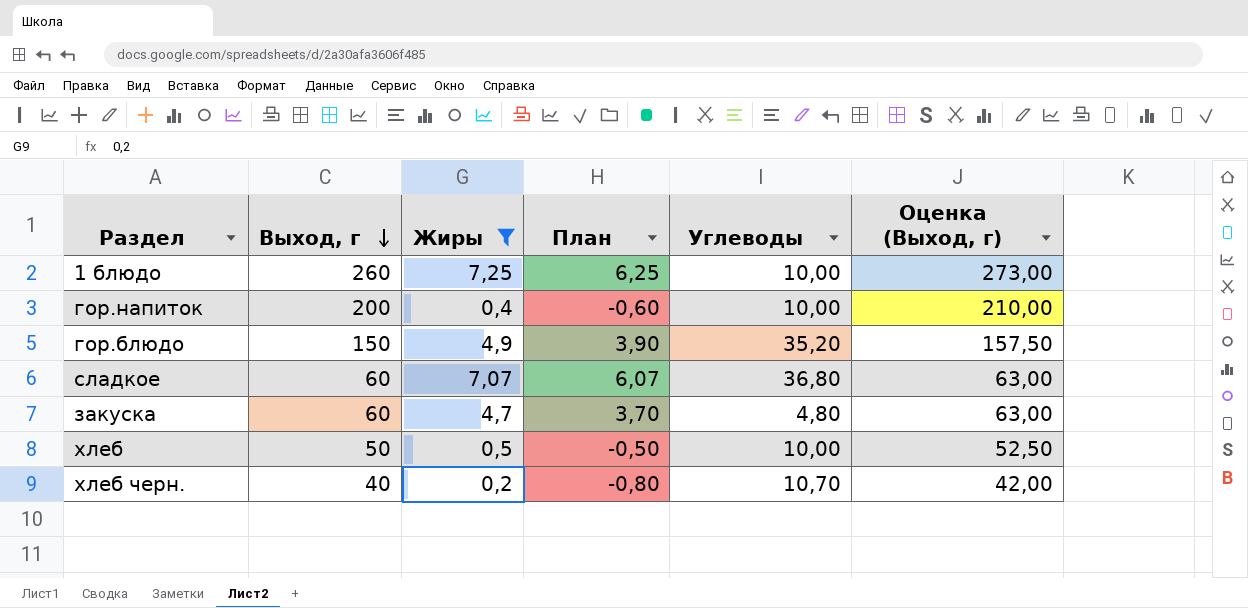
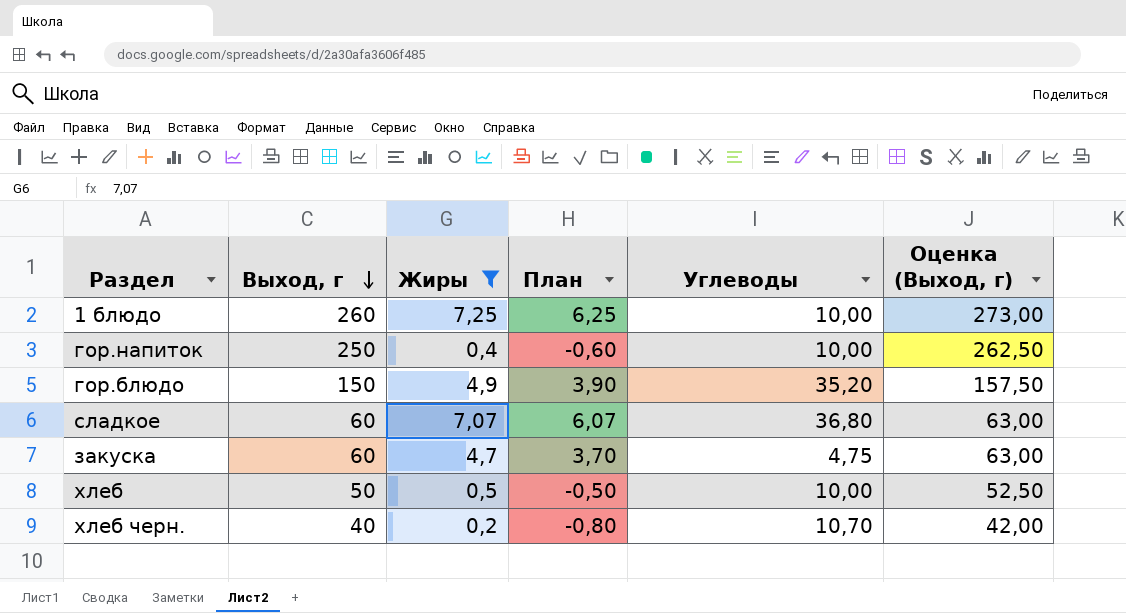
гор.напиток | Выход, г: 200 -> 250
гор.напиток | Оценка (Выход, г): 210,00 -> 262,50
закуска | Углеводы: 4,80 -> 4,75

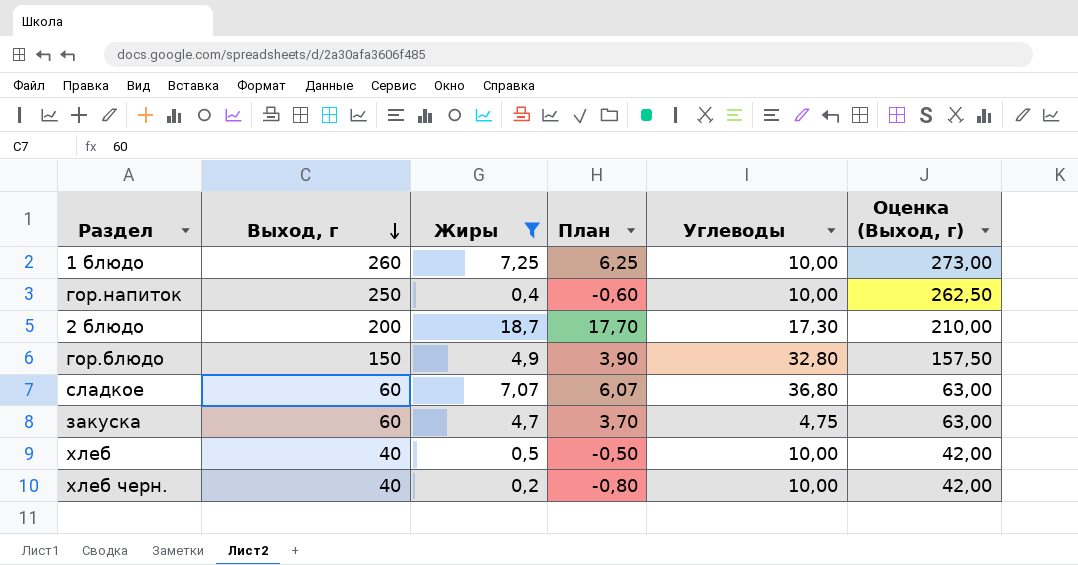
row 2 блюдо: none -> 200 | 18,7 | 17,70 | 17,30 | 210,00
гор.блюдо | Углеводы: 35,20 -> 32,80
хлеб | Выход, г: 50 -> 40
хлеб | Оценка (Выход, г): 52,50 -> 42,00
хлеб черн. | Углеводы: 10,70 -> 10,00

